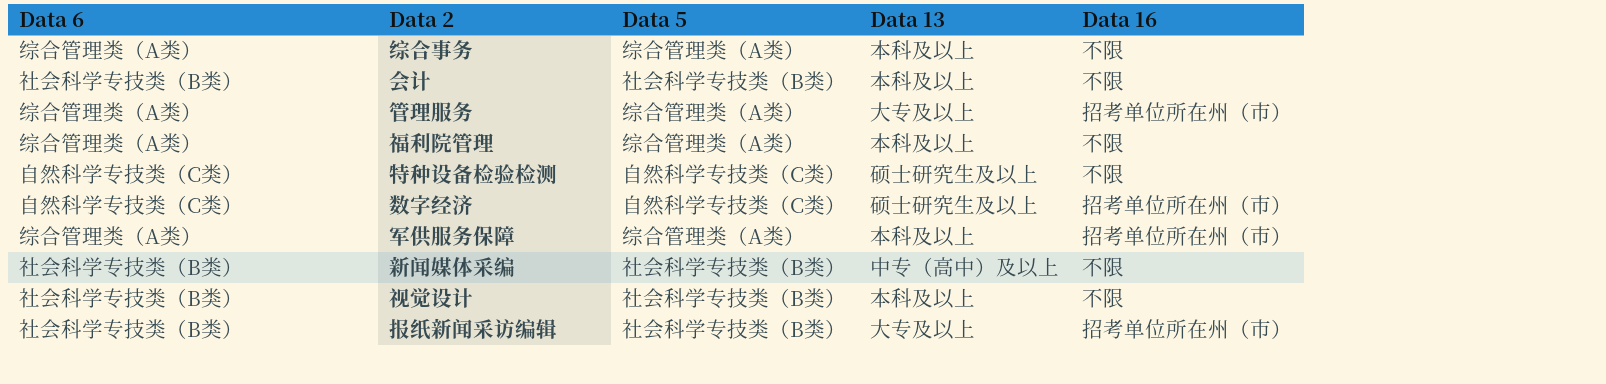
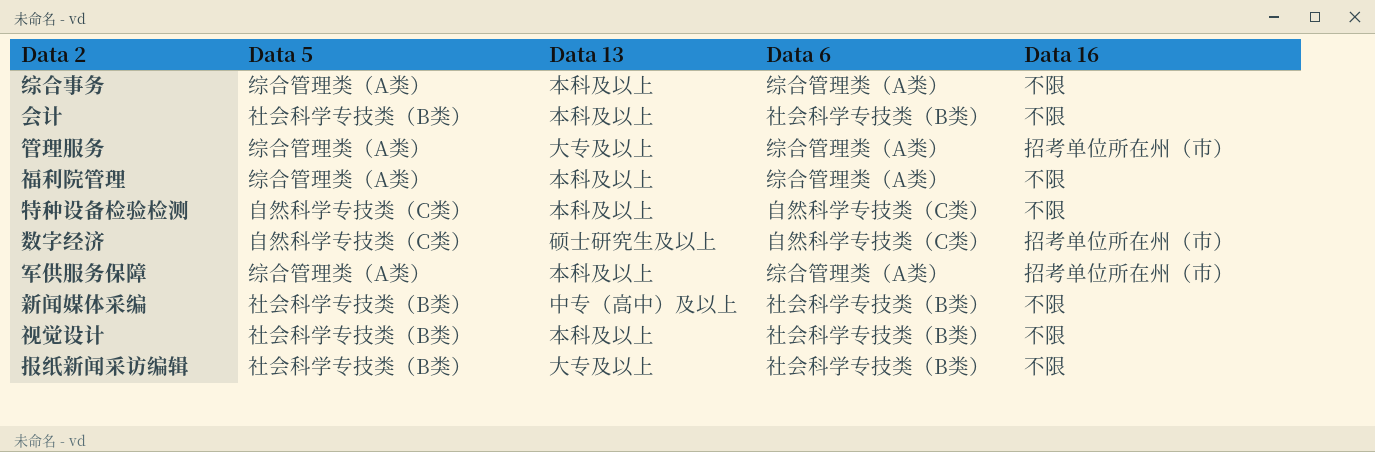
column Data 6 | position: 1 -> 4
特种设备检验检测 | Data 13: 硕士研究生及以上 -> 本科及以上
报纸新闻采访编辑 | Data 16: 招考单位所在州（市） -> 不限

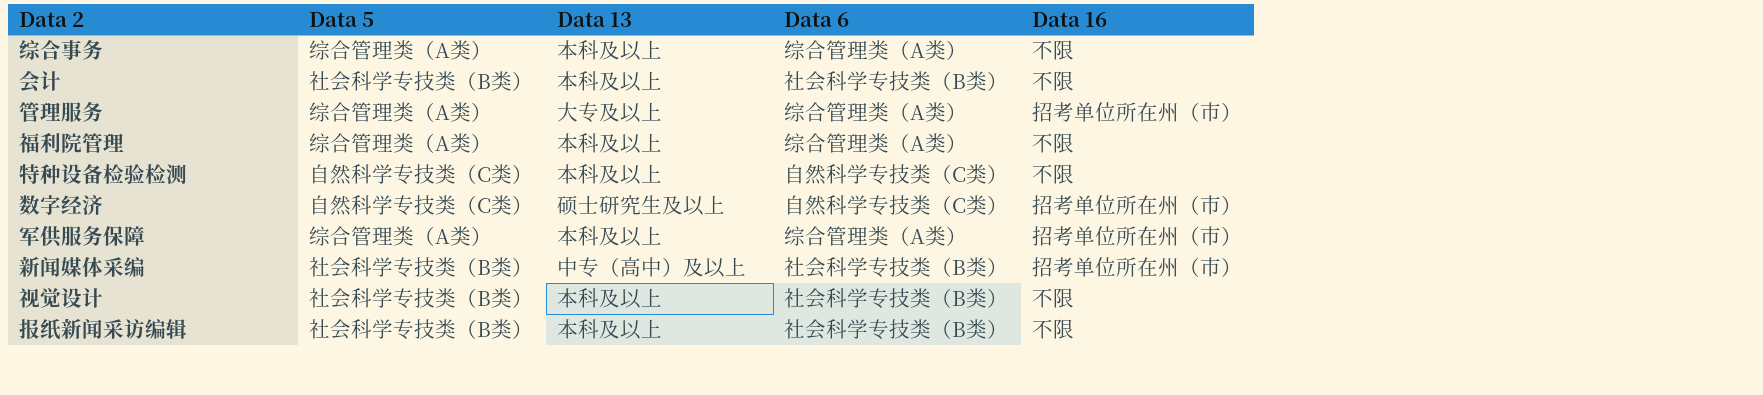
新闻媒体采编 | Data 16: 不限 -> 招考单位所在州（市）
报纸新闻采访编辑 | Data 13: 大专及以上 -> 本科及以上

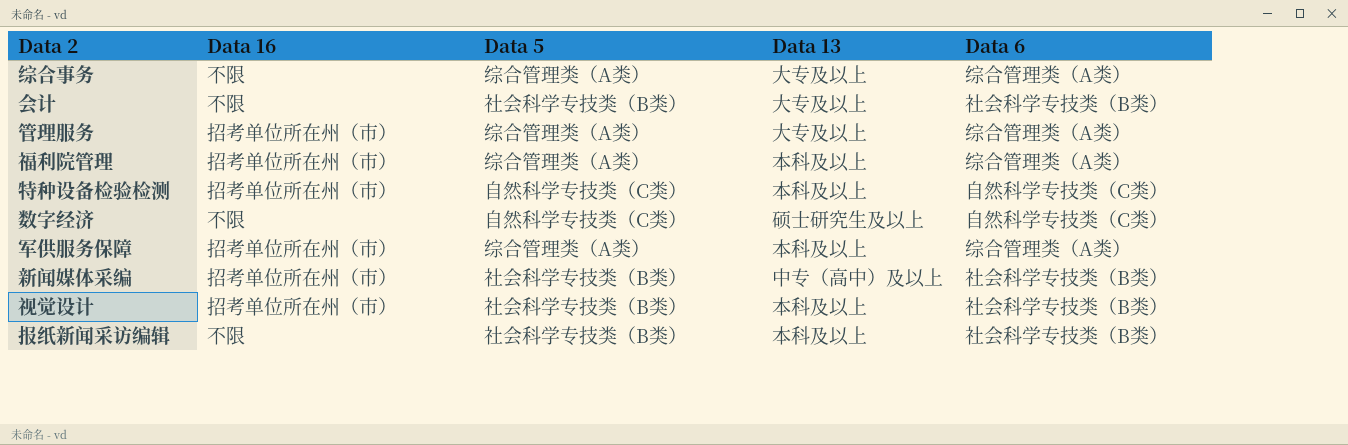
column Data 16 | position: 5 -> 2
综合事务 | Data 13: 本科及以上 -> 大专及以上
会计 | Data 13: 本科及以上 -> 大专及以上
福利院管理 | Data 16: 不限 -> 招考单位所在州（市）
特种设备检验检测 | Data 16: 不限 -> 招考单位所在州（市）
数字经济 | Data 16: 招考单位所在州（市） -> 不限
视觉设计 | Data 16: 不限 -> 招考单位所在州（市）

